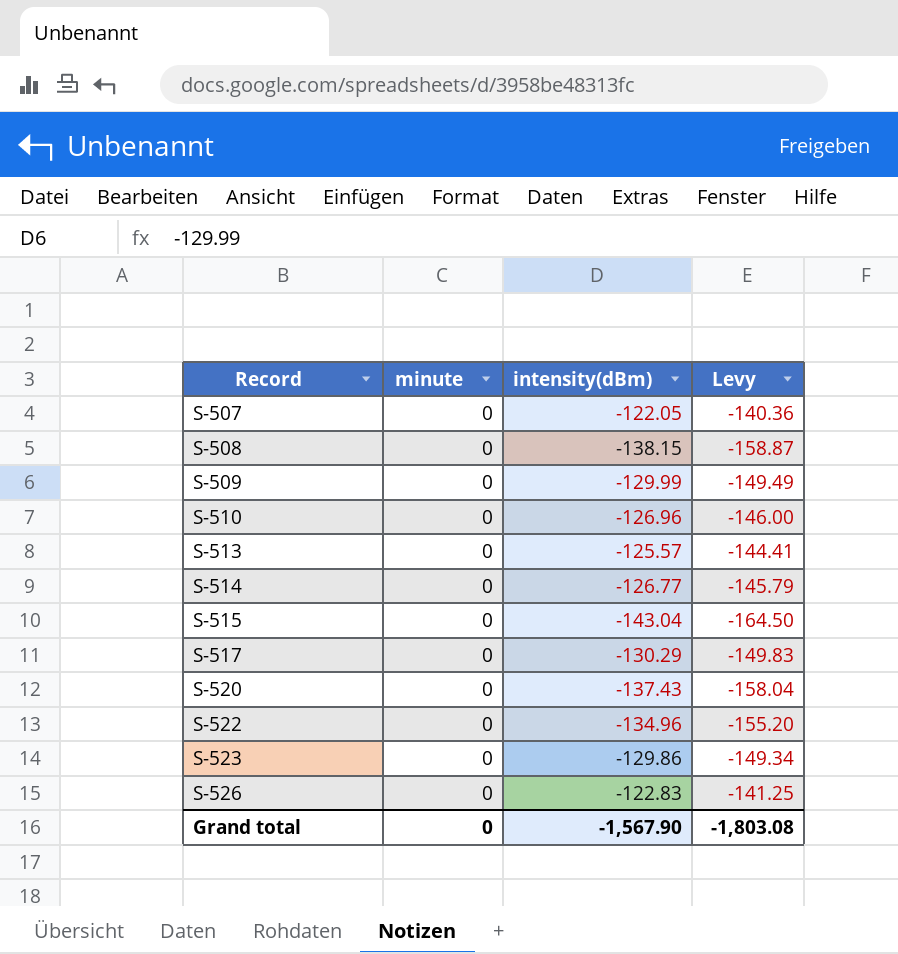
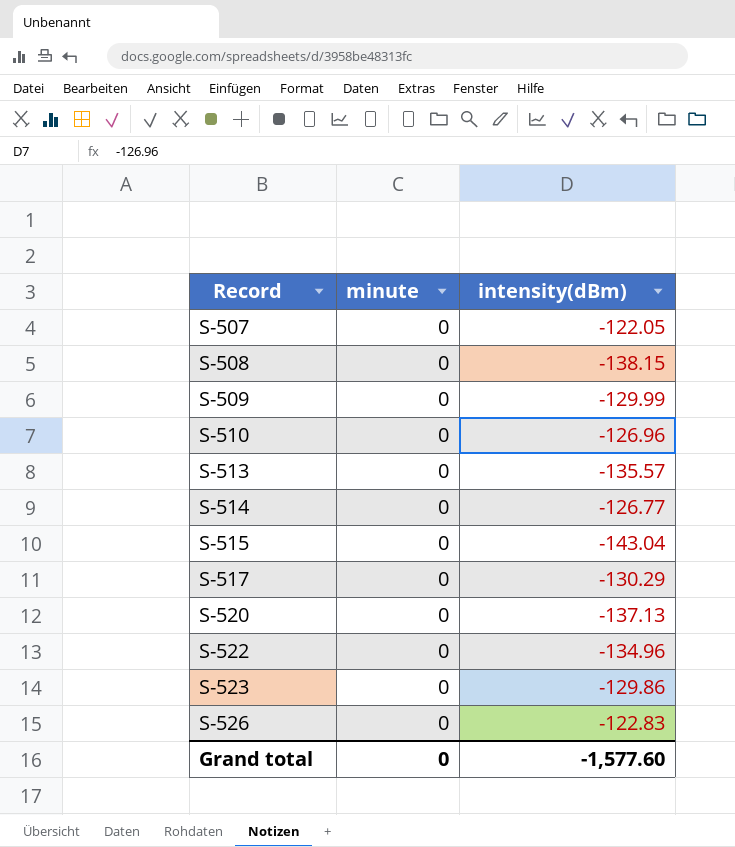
column Levy | formula: [intensity(dBm)] * 1.15 -> none
S-513 | intensity(dBm): -125.57 -> -135.57
S-520 | intensity(dBm): -137.43 -> -137.13
Grand total | intensity(dBm): -1,567.90 -> -1,577.60

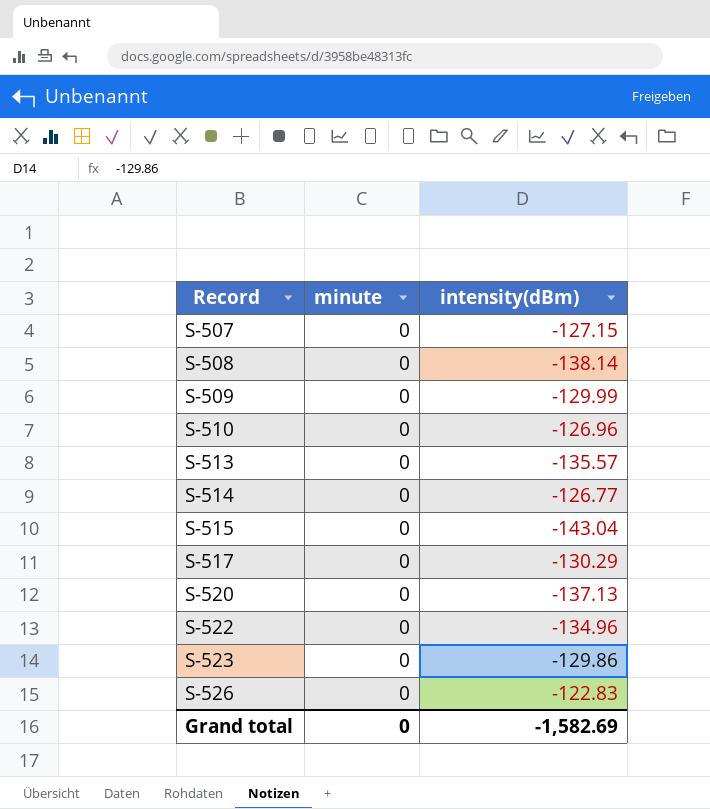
S-507 | intensity(dBm): -122.05 -> -127.15
S-508 | intensity(dBm): -138.15 -> -138.14
Grand total | intensity(dBm): -1,577.60 -> -1,582.69

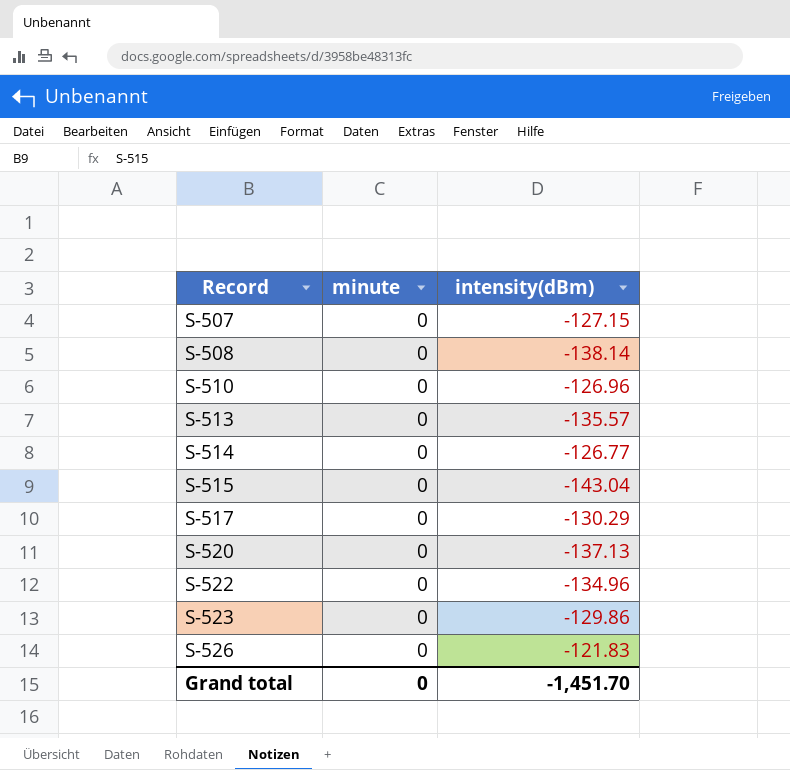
row S-509: 0 | -129.99 -> none
S-526 | intensity(dBm): -122.83 -> -121.83
Grand total | intensity(dBm): -1,582.69 -> -1,451.70

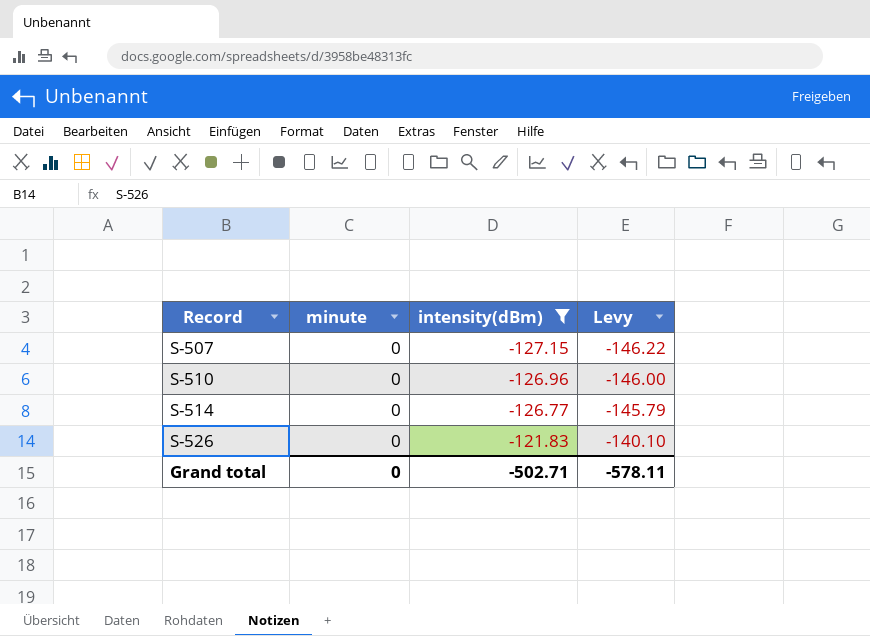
filter: none -> intensity(dBm) >= -127.15
column Levy | formula: none -> [intensity(dBm)] * 1.15
Grand total | intensity(dBm): -1,451.70 -> -502.71

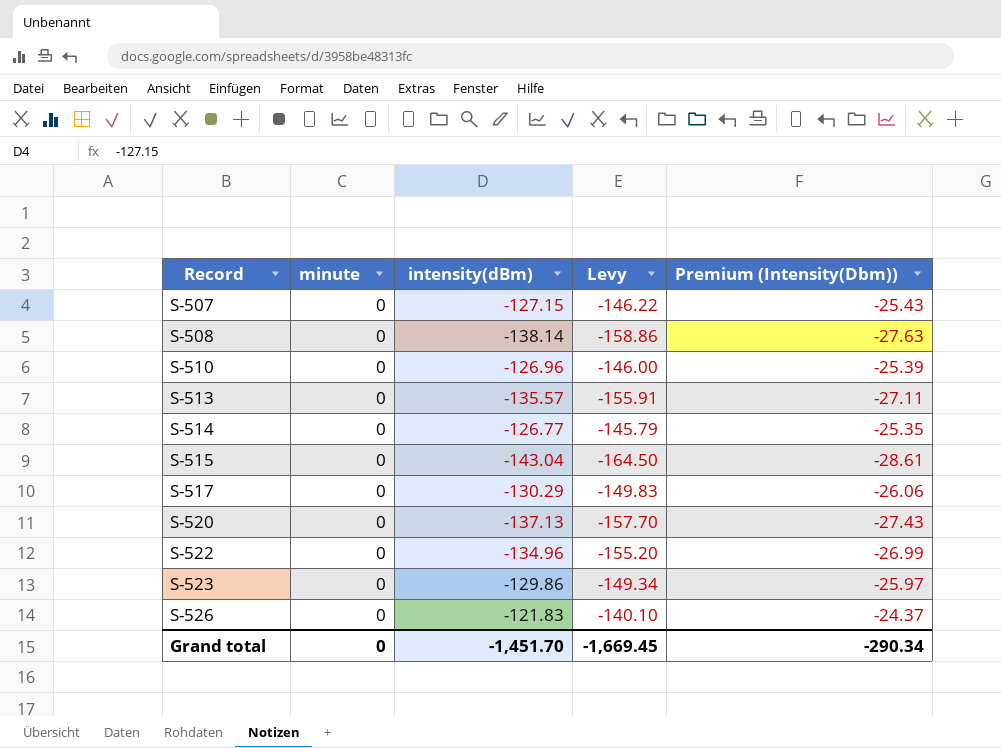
filter: intensity(dBm) >= -127.15 -> none
column Premium (Intensity(Dbm)) | formula: none -> [intensity(dBm)] * 0.2
Grand total | intensity(dBm): -502.71 -> -1,451.70
Grand total | Levy: -578.11 -> -1,669.45

